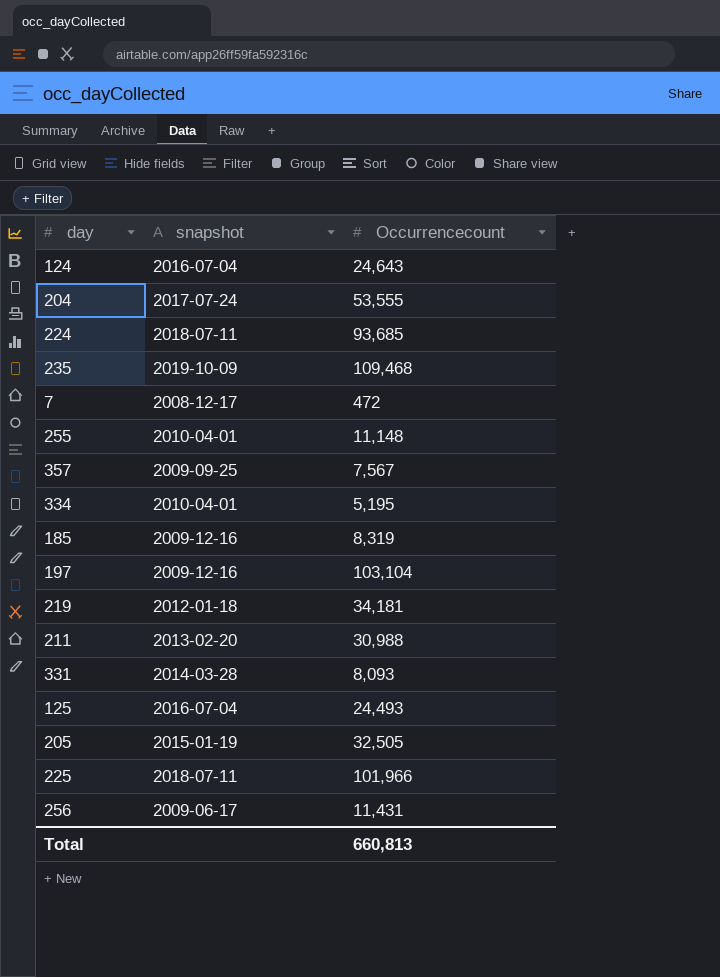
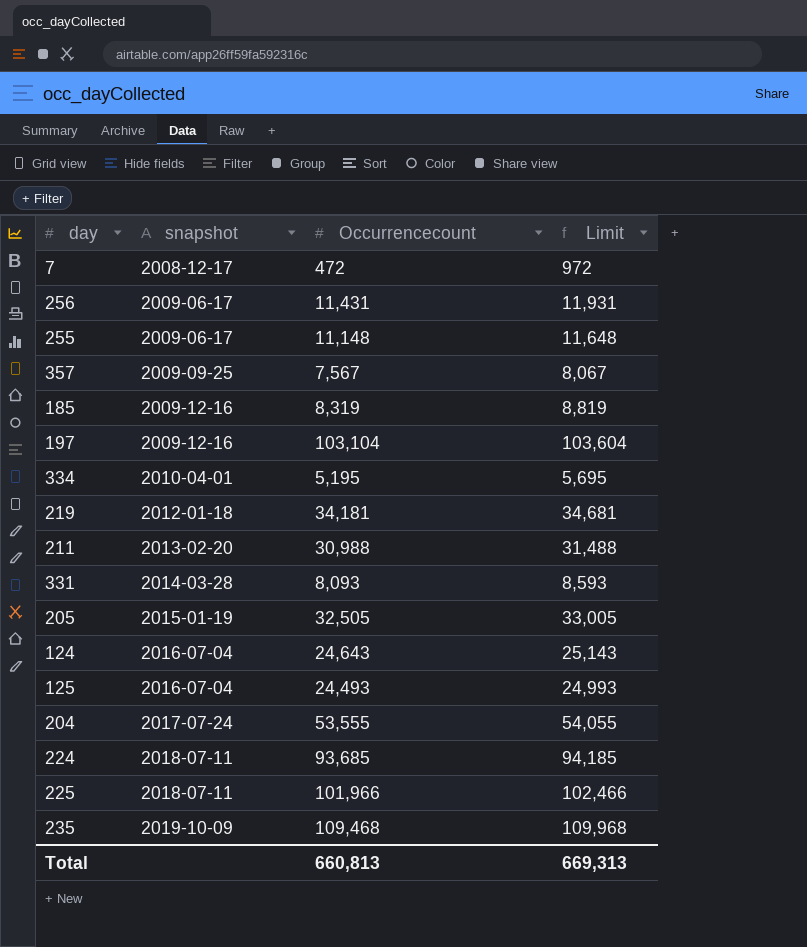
row order: none -> snapshot ascending
column Limit | formula: none -> [Occurrencecount] + 500
255 | snapshot: 2010-04-01 -> 2009-06-17

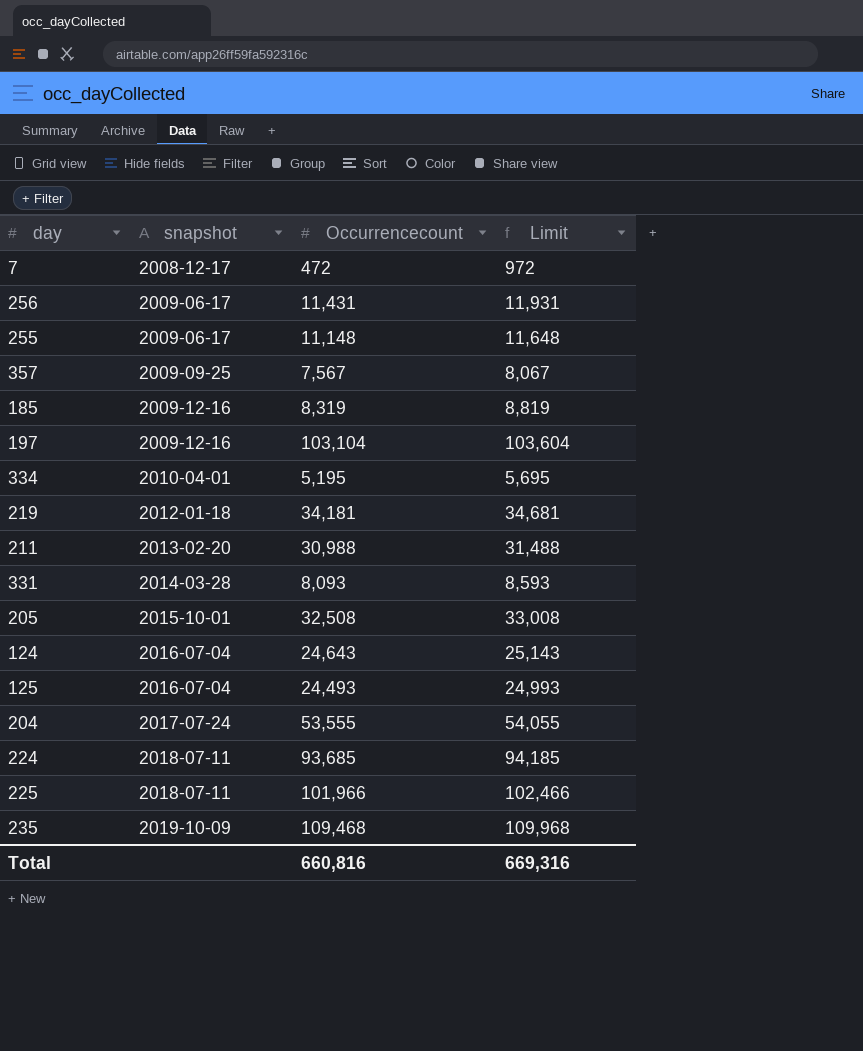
205 | snapshot: 2015-01-19 -> 2015-10-01
205 | Occurrencecount: 32,505 -> 32,508
205 | Limit: 33,005 -> 33,008
Total | Occurrencecount: 660,813 -> 660,816
Total | Limit: 669,313 -> 669,316

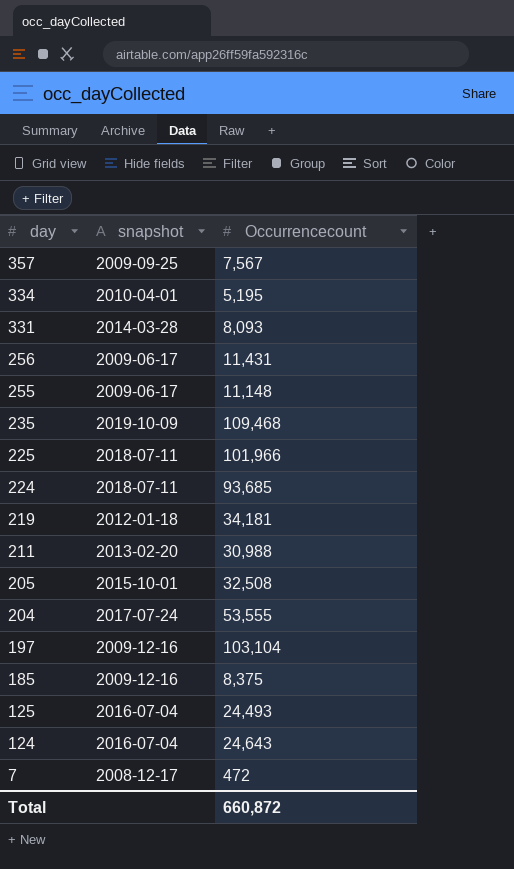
row order: snapshot ascending -> day descending
column Limit | formula: [Occurrencecount] + 500 -> none
185 | Occurrencecount: 8,319 -> 8,375
Total | Occurrencecount: 660,816 -> 660,872

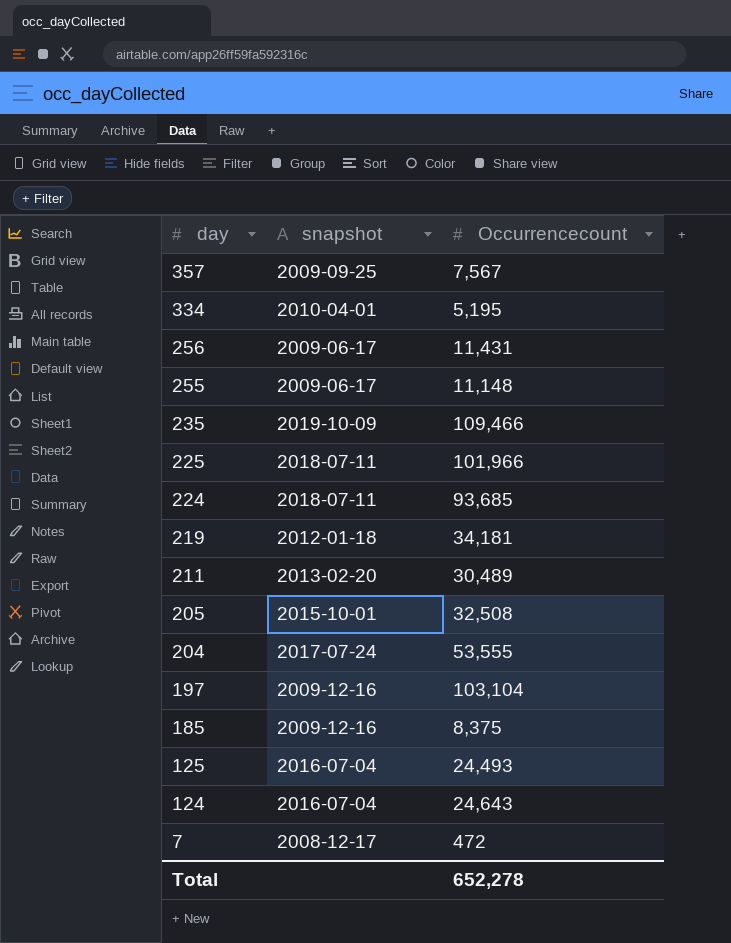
row 331: 2014-03-28 | 8,093 -> none
235 | Occurrencecount: 109,468 -> 109,466
211 | Occurrencecount: 30,988 -> 30,489
Total | Occurrencecount: 660,872 -> 652,278

